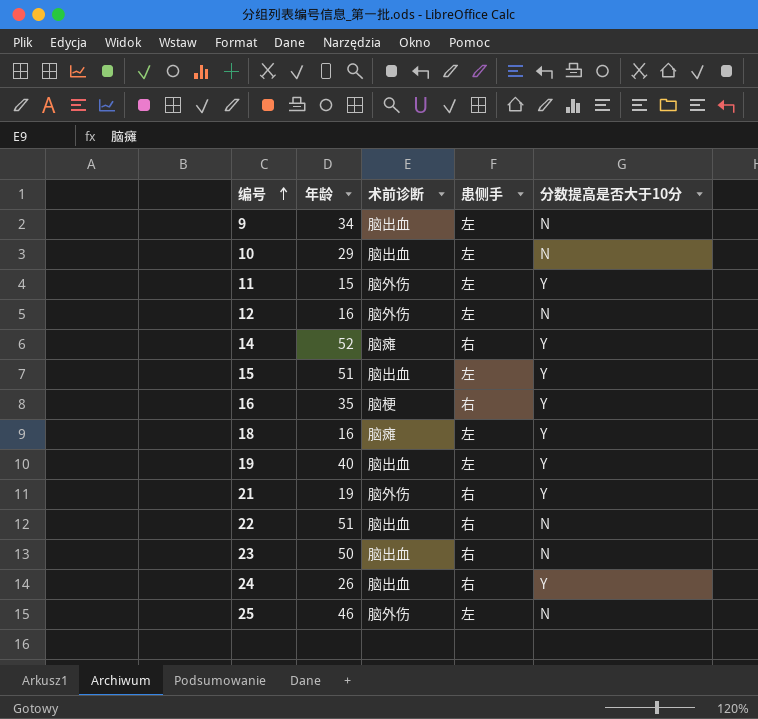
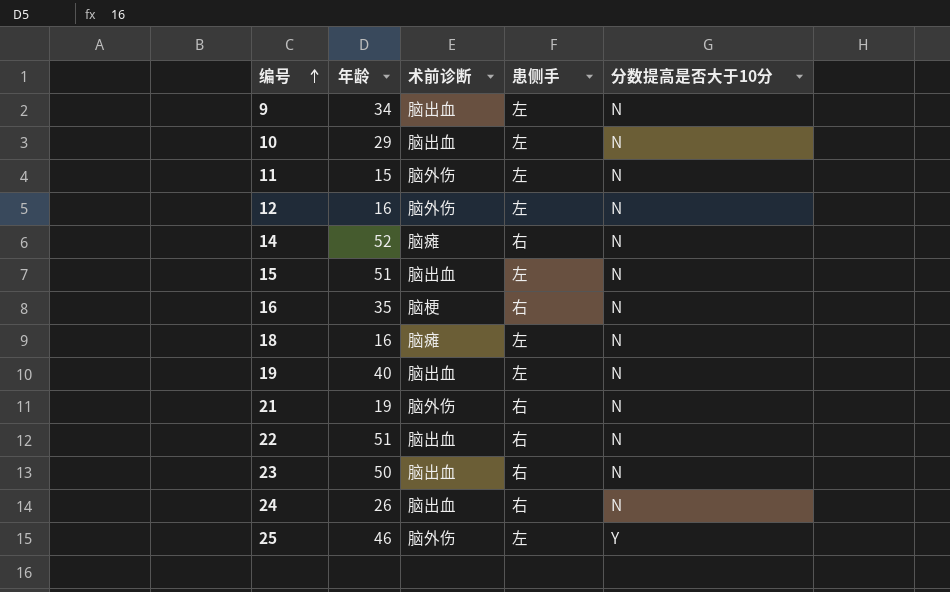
11 | 分数提高是否大于10分: Y -> N
14 | 分数提高是否大于10分: Y -> N
15 | 分数提高是否大于10分: Y -> N
16 | 分数提高是否大于10分: Y -> N
18 | 分数提高是否大于10分: Y -> N
19 | 分数提高是否大于10分: Y -> N
21 | 分数提高是否大于10分: Y -> N
24 | 分数提高是否大于10分: Y -> N
25 | 分数提高是否大于10分: N -> Y

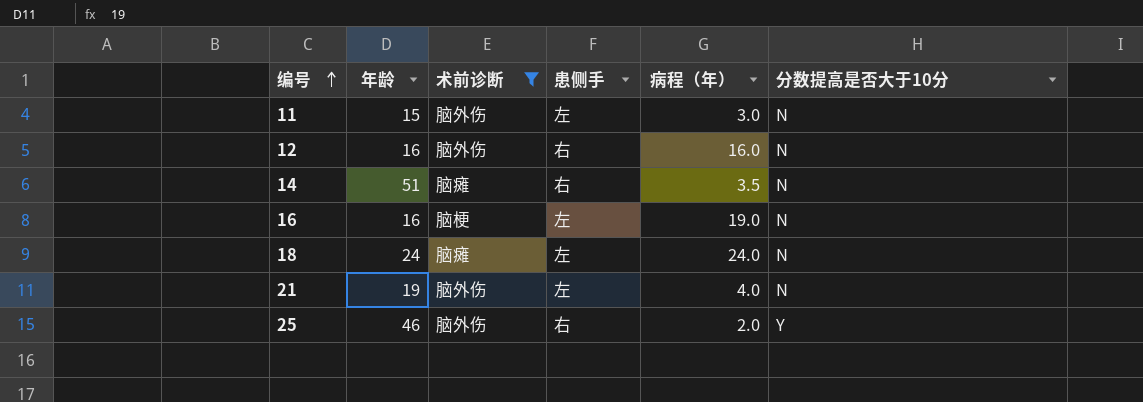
filter: none -> 术前诊断 != 脑出血
column 病程（年） | position: none -> 5
12 | 患侧手: 左 -> 右
14 | 年龄: 52 -> 51
16 | 年龄: 35 -> 16
16 | 患侧手: 右 -> 左
18 | 年龄: 16 -> 24
21 | 患侧手: 右 -> 左
25 | 患侧手: 左 -> 右

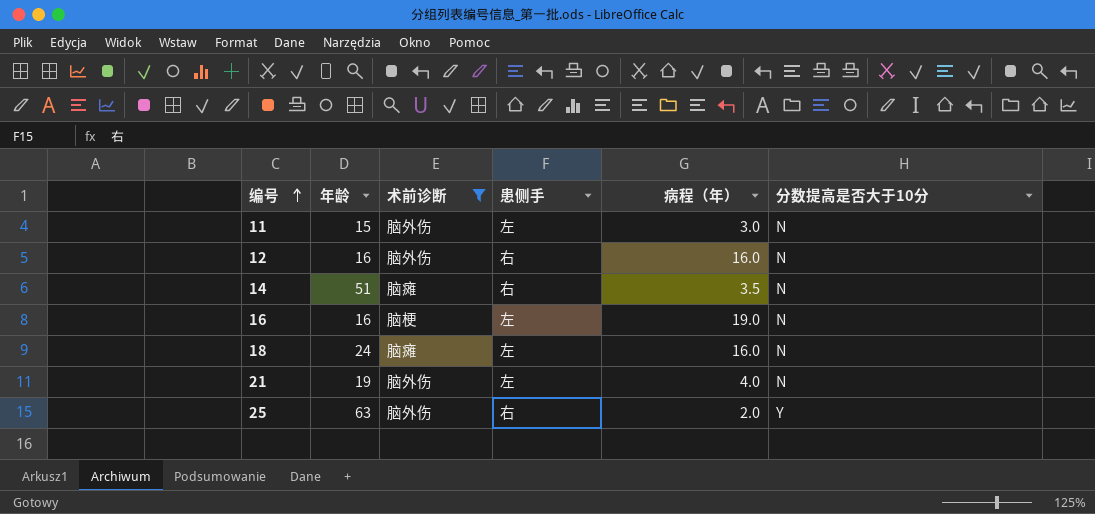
18 | 病程（年）: 24.0 -> 16.0
25 | 年龄: 46 -> 63

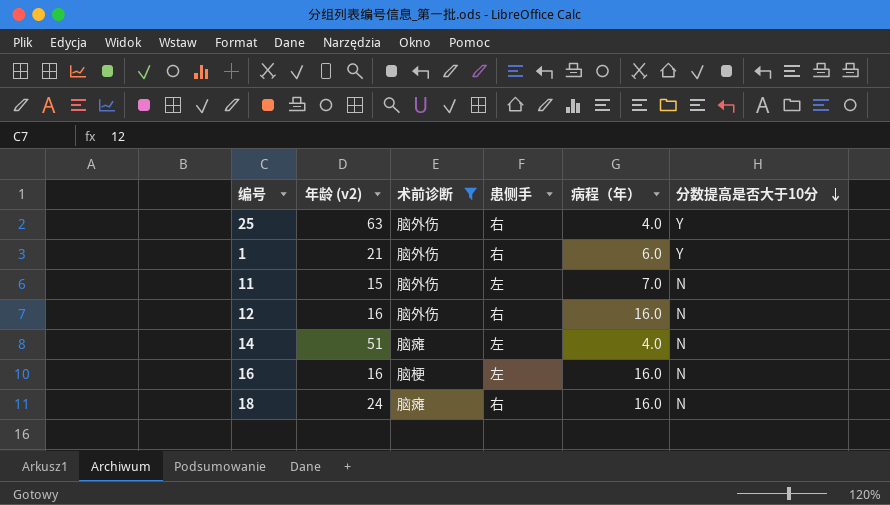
row order: 编号 ascending -> 分数提高是否大于10分 descending
column name: 年龄 -> 年龄 (v2)
row 21: 19 | 脑外伤 | 左 | 4.0 | N -> none
25 | 病程（年）: 2.0 -> 4.0
row 1: none -> 21 | 脑外伤 | 右 | 6.0 | Y
11 | 病程（年）: 3.0 -> 7.0
14 | 患侧手: 右 -> 左
14 | 病程（年）: 3.5 -> 4.0
16 | 病程（年）: 19.0 -> 16.0
18 | 患侧手: 左 -> 右

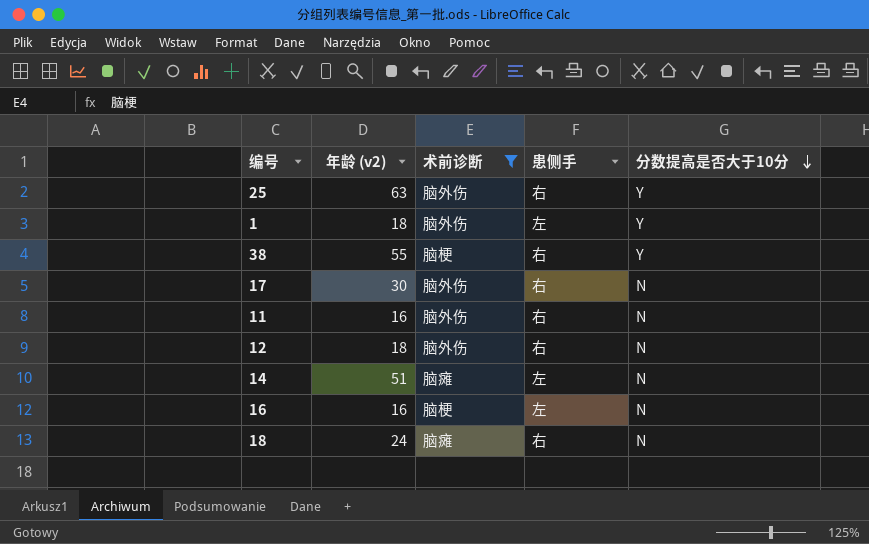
column 病程（年） | position: 5 -> none
1 | 年龄 (v2): 21 -> 18
1 | 患侧手: 右 -> 左
row 38: none -> 55 | 脑梗 | 右 | Y
row 17: none -> 30 | 脑外伤 | 右 | N
11 | 年龄 (v2): 15 -> 16
11 | 患侧手: 左 -> 右
12 | 年龄 (v2): 16 -> 18

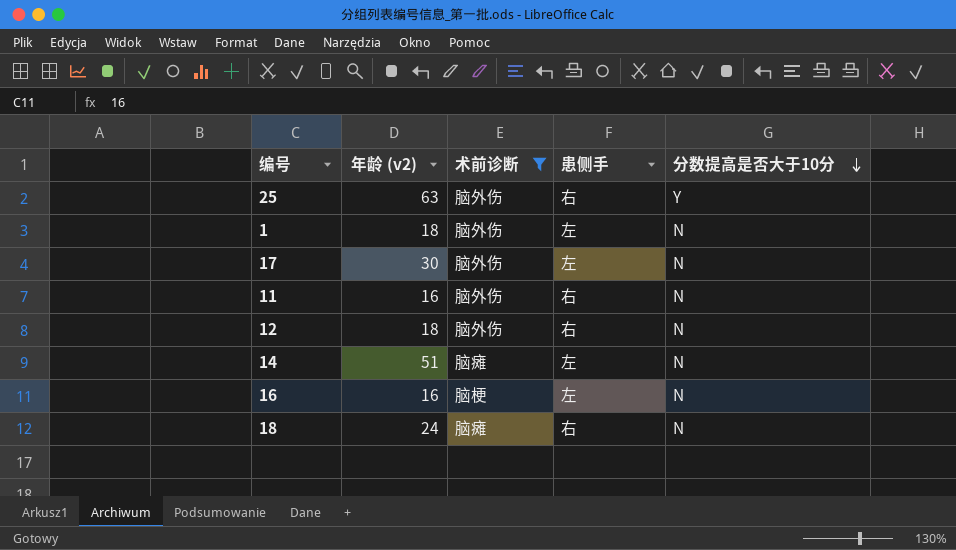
row 38: 55 | 脑梗 | 右 | Y -> none
1 | 分数提高是否大于10分: Y -> N
17 | 患侧手: 右 -> 左

